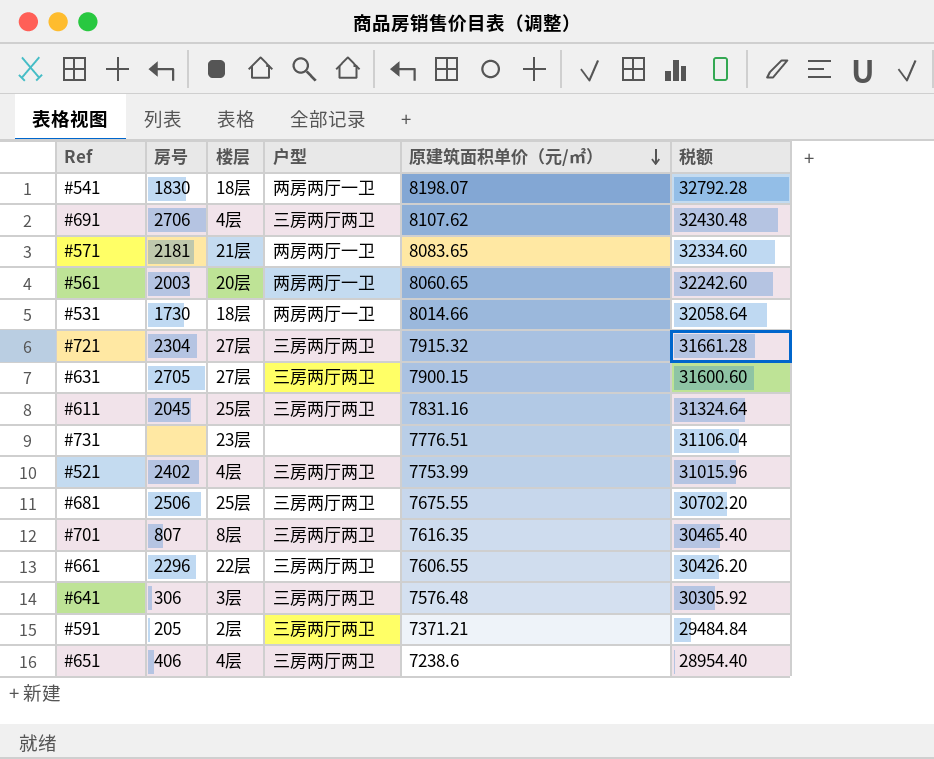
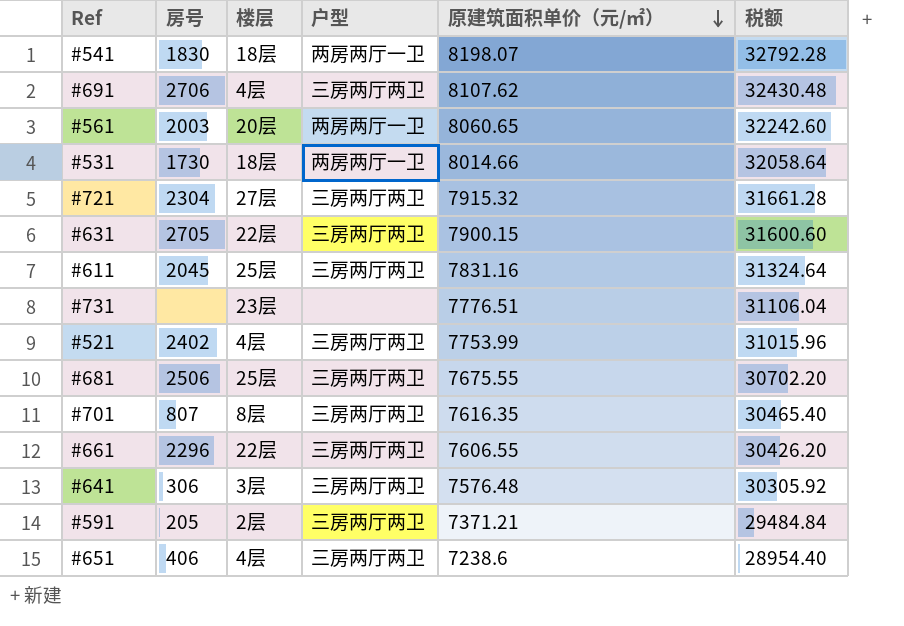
row #571: 2181 | 21层 | 两房两厅一卫 | 8083.65 | 32334.60 -> none
#631 | 楼层: 27层 -> 22层

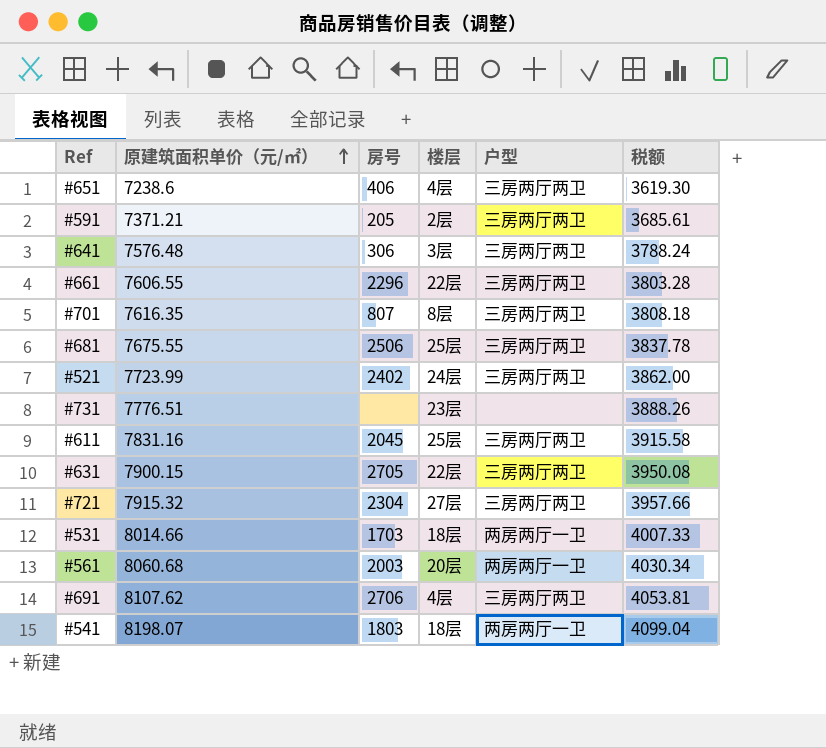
row order: 原建筑面积单价（元/㎡） descending -> 原建筑面积单价（元/㎡） ascending
column 原建筑面积单价（元/㎡） | position: 5 -> 2
column 税额 | formula: [原建筑面积单价（元/㎡）] * 4 -> [原建筑面积单价（元/㎡）] * 0.5
#521 | 原建筑面积单价（元/㎡）: 7753.99 -> 7723.99
#521 | 楼层: 4层 -> 24层
#531 | 房号: 1730 -> 1703
#561 | 原建筑面积单价（元/㎡）: 8060.65 -> 8060.68
#541 | 房号: 1830 -> 1803

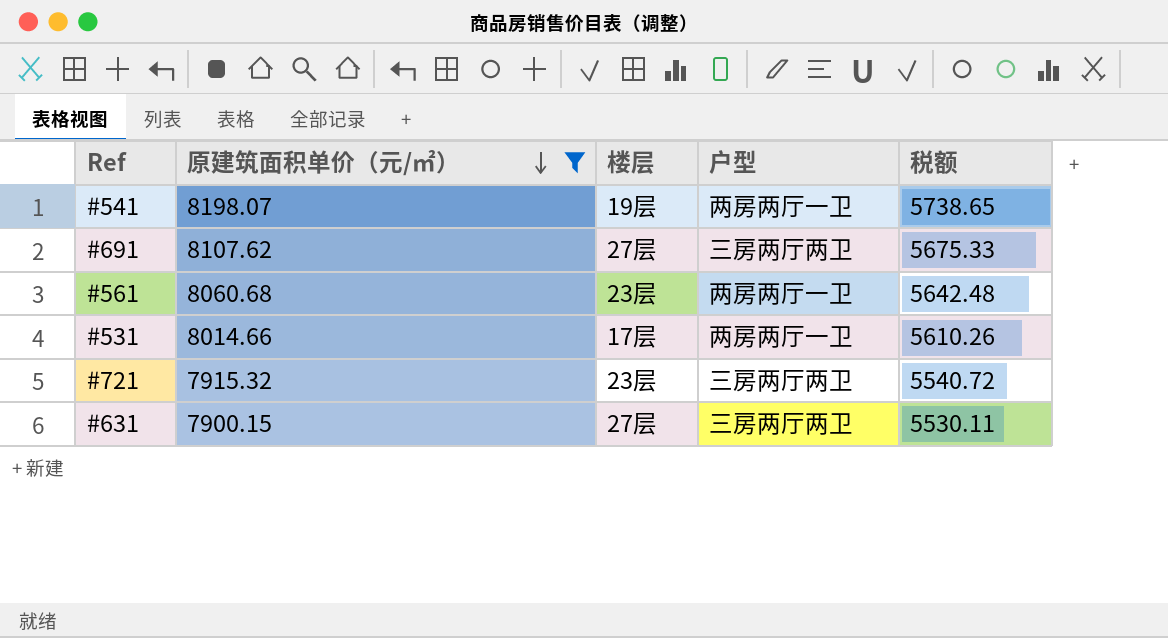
filter: none -> 原建筑面积单价（元/㎡） >= 7900.15
row order: 原建筑面积单价（元/㎡） ascending -> 原建筑面积单价（元/㎡） descending
column 房号 | position: 3 -> none
column 税额 | formula: [原建筑面积单价（元/㎡）] * 0.5 -> [原建筑面积单价（元/㎡）] * 0.7
#541 | 楼层: 18层 -> 19层
#691 | 楼层: 4层 -> 27层
#561 | 楼层: 20层 -> 23层
#531 | 楼层: 18层 -> 17层
#721 | 楼层: 27层 -> 23层
#631 | 楼层: 22层 -> 27层

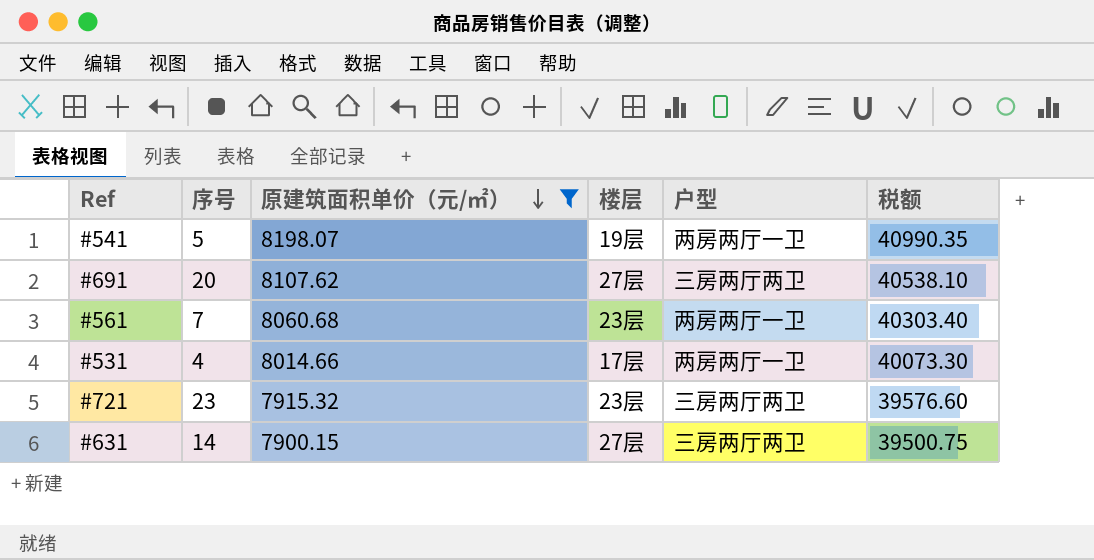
column 序号 | position: none -> 2
column 税额 | formula: [原建筑面积单价（元/㎡）] * 0.7 -> [原建筑面积单价（元/㎡）] * 5

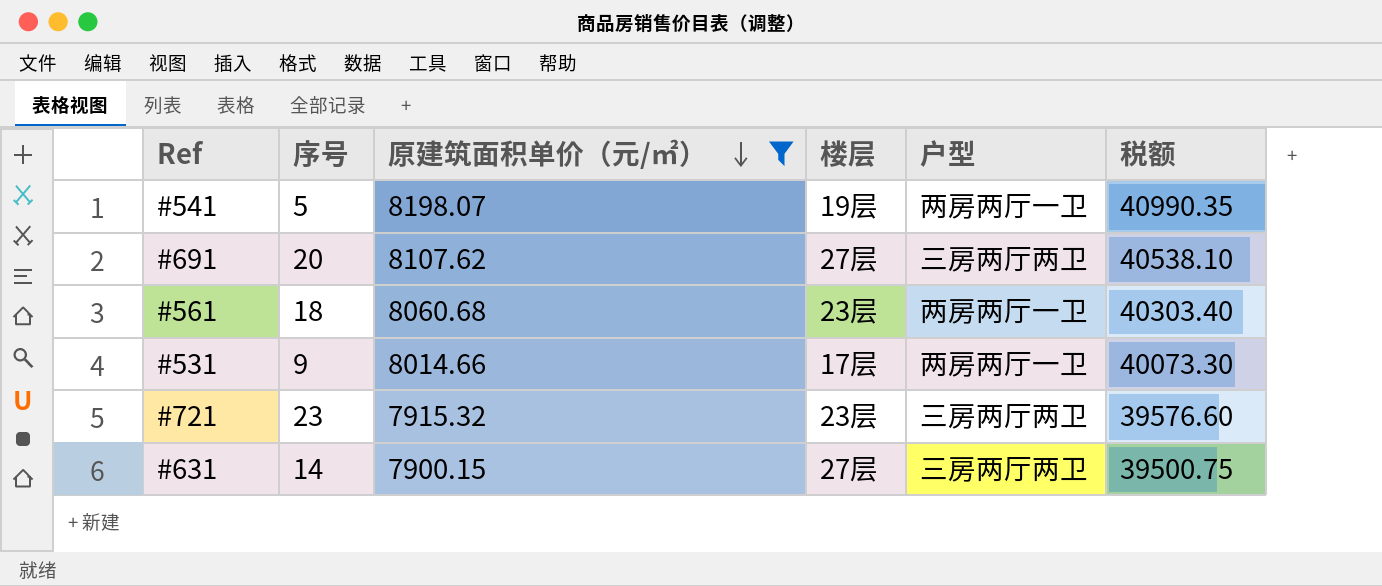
#561 | 序号: 7 -> 18
#531 | 序号: 4 -> 9

